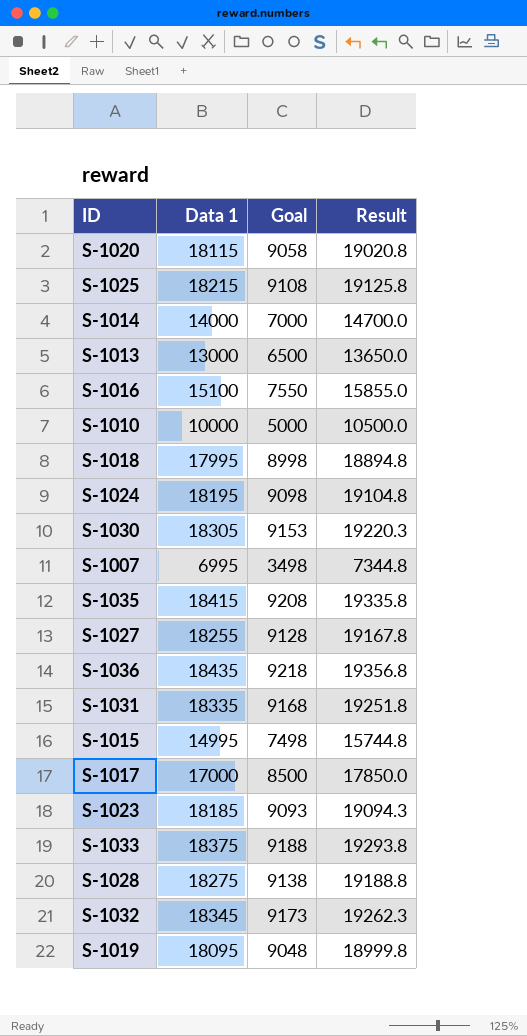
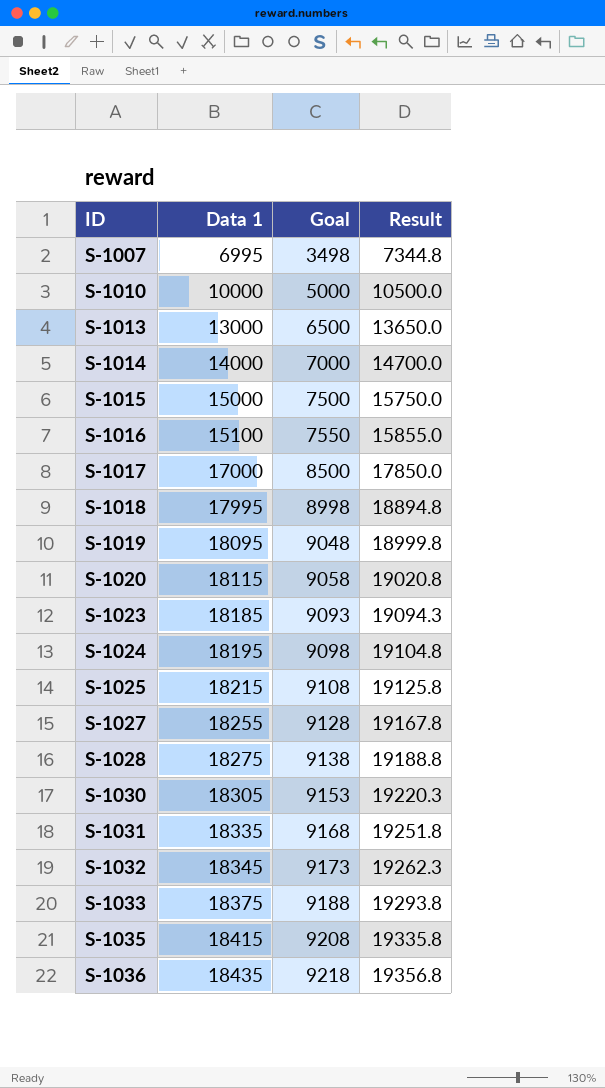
row order: none -> ID ascending
S-1015 | Data 1: 14995 -> 15000
S-1015 | Goal: 7498 -> 7500
S-1015 | Result: 15744.8 -> 15750.0

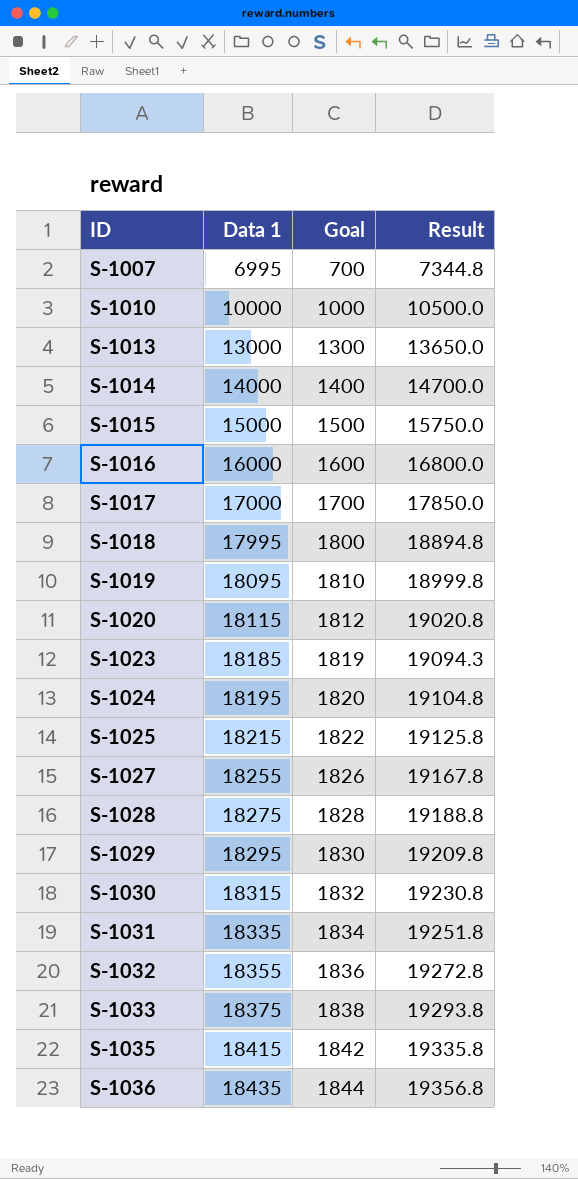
column Goal | formula: [Data 1] * 0.5 -> [Data 1] * 0.1
S-1016 | Data 1: 15100 -> 16000
S-1016 | Result: 15855.0 -> 16800.0
row S-1029: none -> 18295 | 1830 | 19209.8
S-1030 | Data 1: 18305 -> 18315
S-1030 | Result: 19220.3 -> 19230.8
S-1032 | Data 1: 18345 -> 18355
S-1032 | Result: 19262.3 -> 19272.8

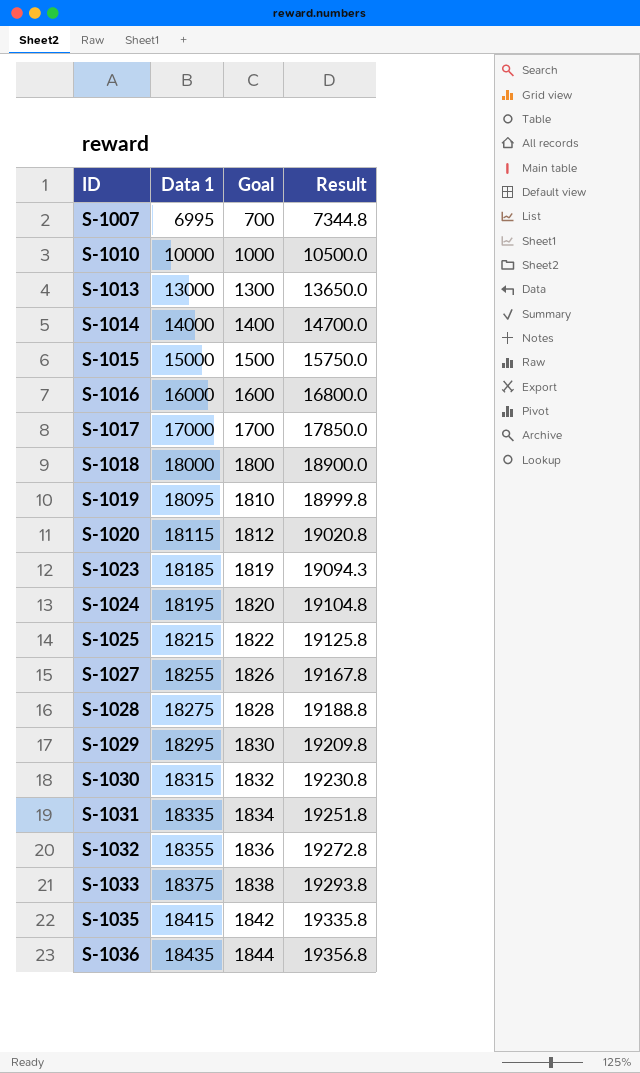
S-1018 | Data 1: 17995 -> 18000
S-1018 | Result: 18894.8 -> 18900.0

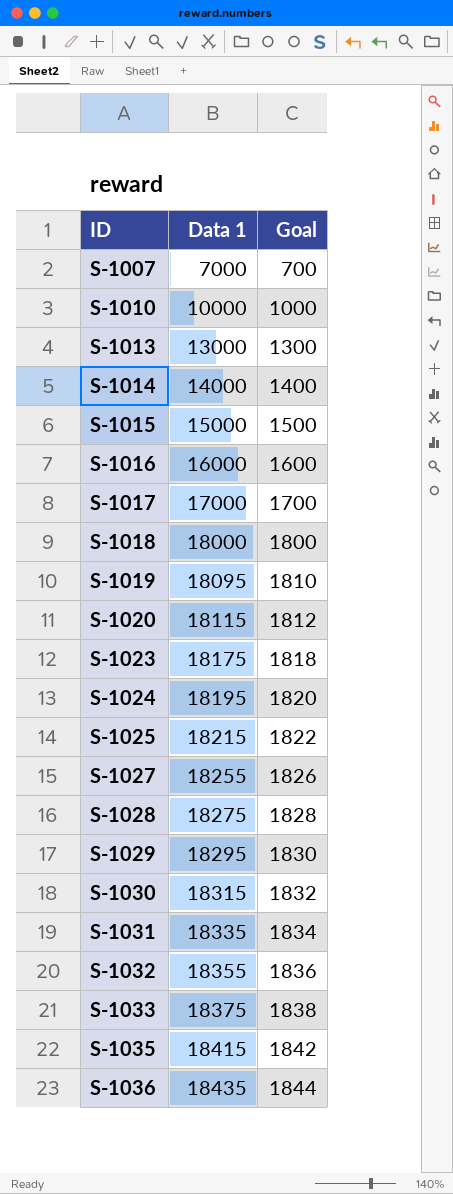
column Result | formula: [Data 1] * 1.05 -> none
S-1007 | Data 1: 6995 -> 7000
S-1023 | Data 1: 18185 -> 18175
S-1023 | Goal: 1819 -> 1818

